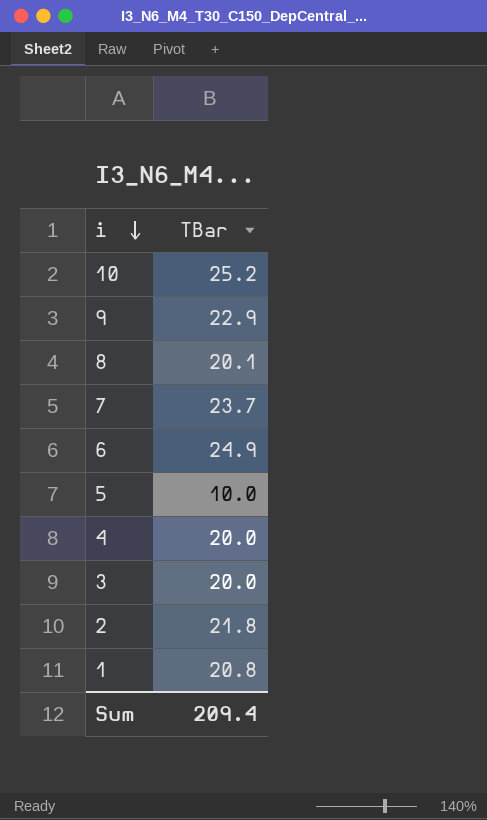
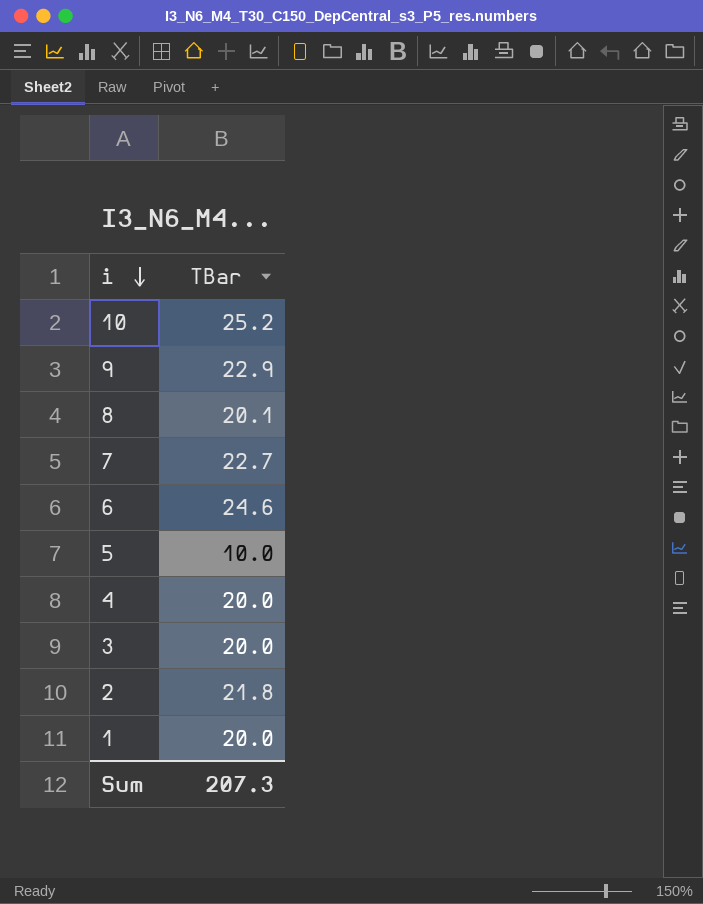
7 | TBar: 23.7 -> 22.7
6 | TBar: 24.9 -> 24.6
1 | TBar: 20.8 -> 20.0
Sum | TBar: 209.4 -> 207.3

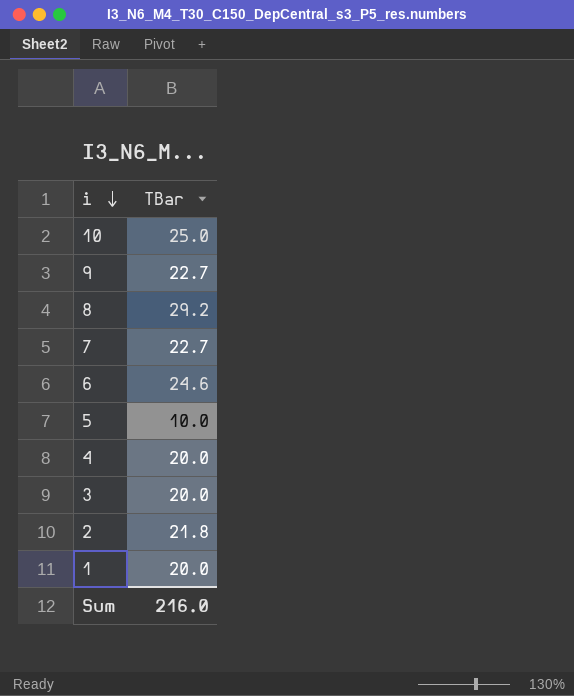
10 | TBar: 25.2 -> 25.0
9 | TBar: 22.9 -> 22.7
8 | TBar: 20.1 -> 29.2
Sum | TBar: 207.3 -> 216.0

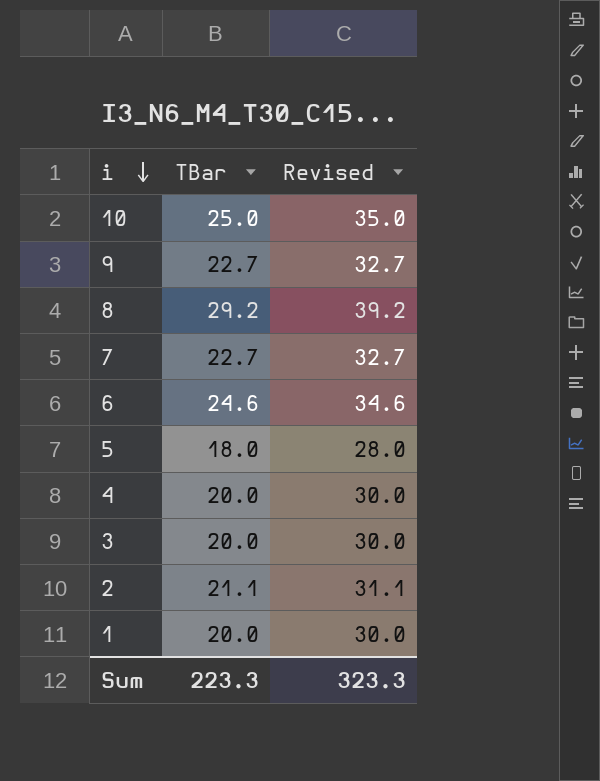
column Revised | formula: none -> [TBar] + 10
5 | TBar: 10.0 -> 18.0
2 | TBar: 21.8 -> 21.1
Sum | TBar: 216.0 -> 223.3

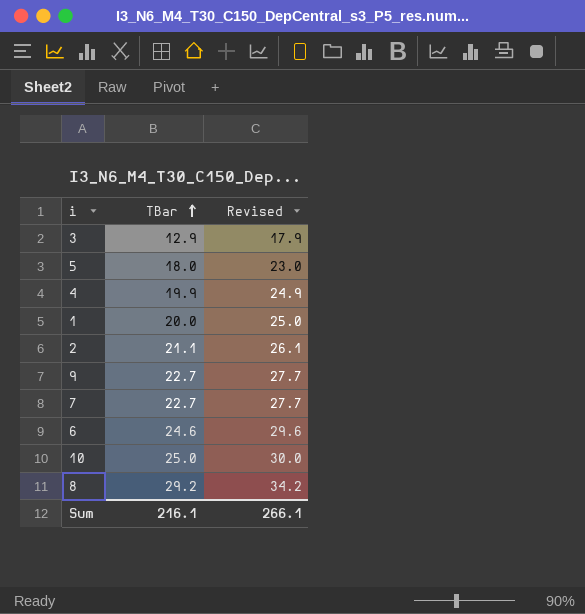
row order: i descending -> TBar ascending
column Revised | formula: [TBar] + 10 -> [TBar] + 5
3 | TBar: 20.0 -> 12.9
4 | TBar: 20.0 -> 19.9
Sum | TBar: 223.3 -> 216.1
Sum | Revised: 323.3 -> 266.1

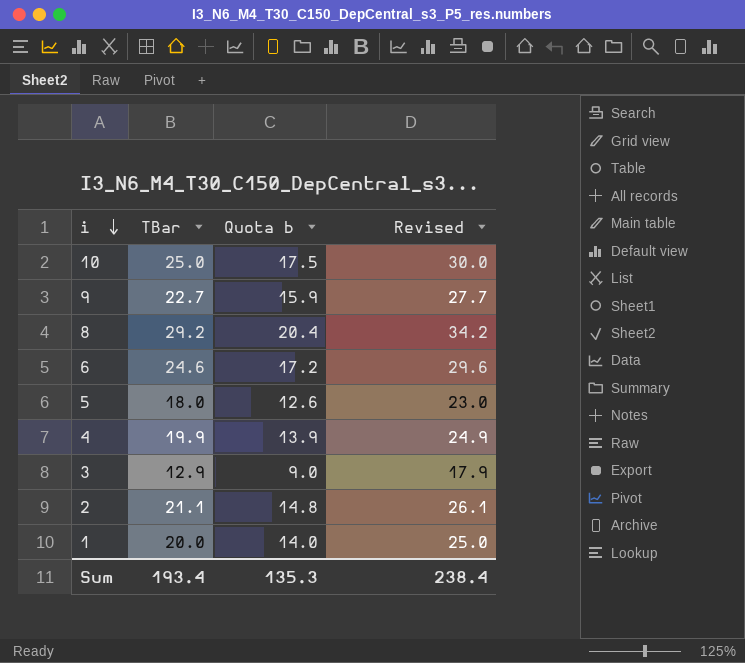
row order: TBar ascending -> i descending
column Quota b | formula: none -> [TBar] * 0.7
row 7: 22.7 | 27.7 -> none
Sum | TBar: 216.1 -> 193.4
Sum | Revised: 266.1 -> 238.4

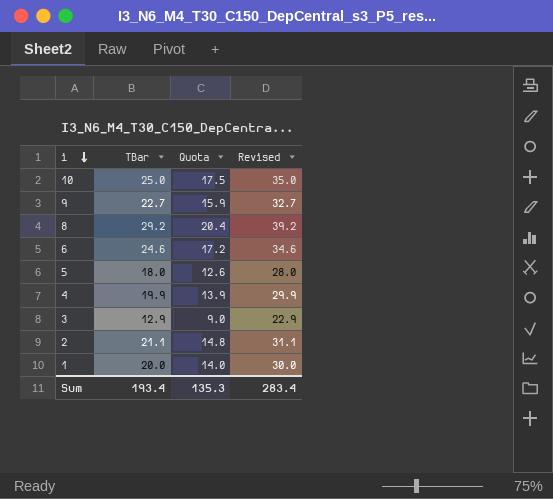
column name: Quota b -> Quota
column Revised | formula: [TBar] + 5 -> [TBar] + 10
Sum | Revised: 238.4 -> 283.4

